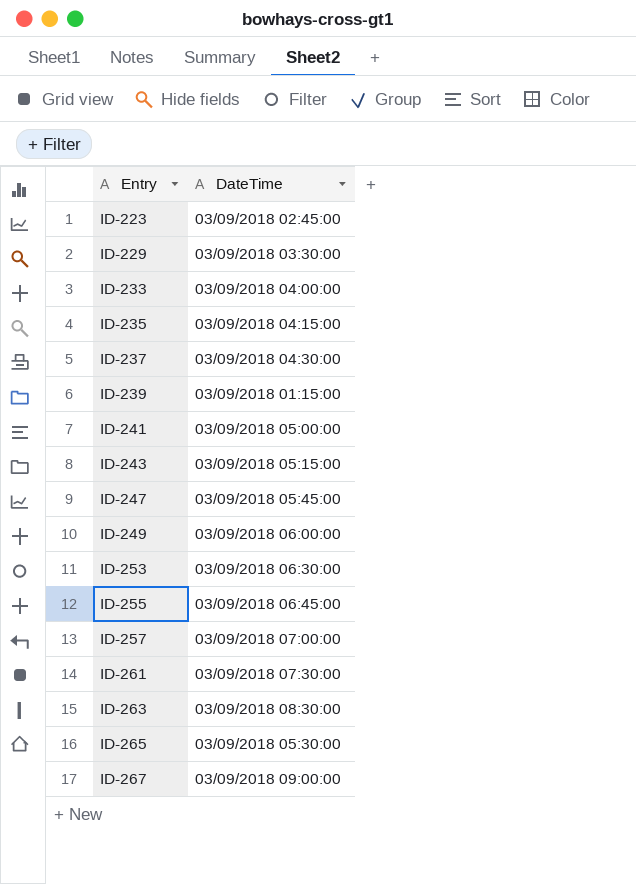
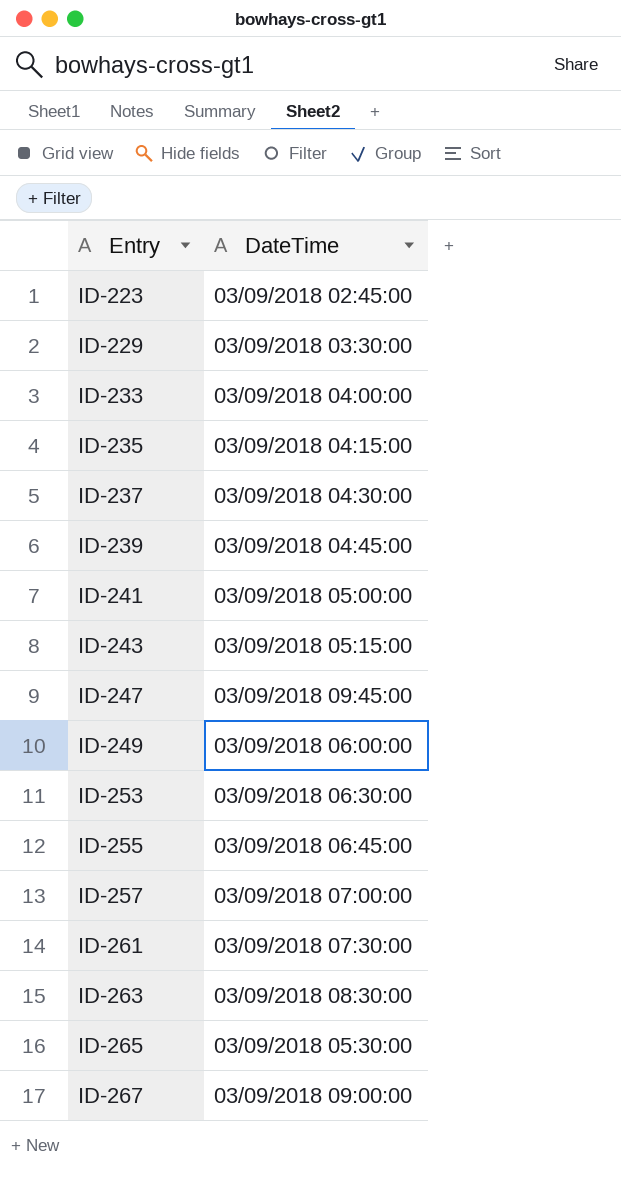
ID-239 | DateTime: 03/09/2018 01:15:00 -> 03/09/2018 04:45:00
ID-247 | DateTime: 03/09/2018 05:45:00 -> 03/09/2018 09:45:00

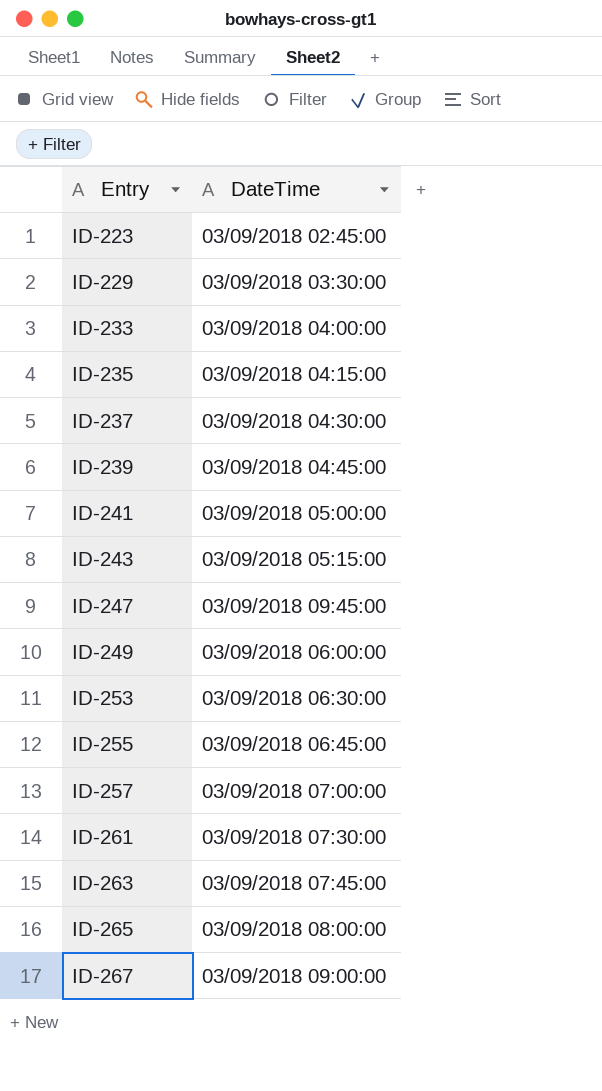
ID-263 | DateTime: 03/09/2018 08:30:00 -> 03/09/2018 07:45:00
ID-265 | DateTime: 03/09/2018 05:30:00 -> 03/09/2018 08:00:00

